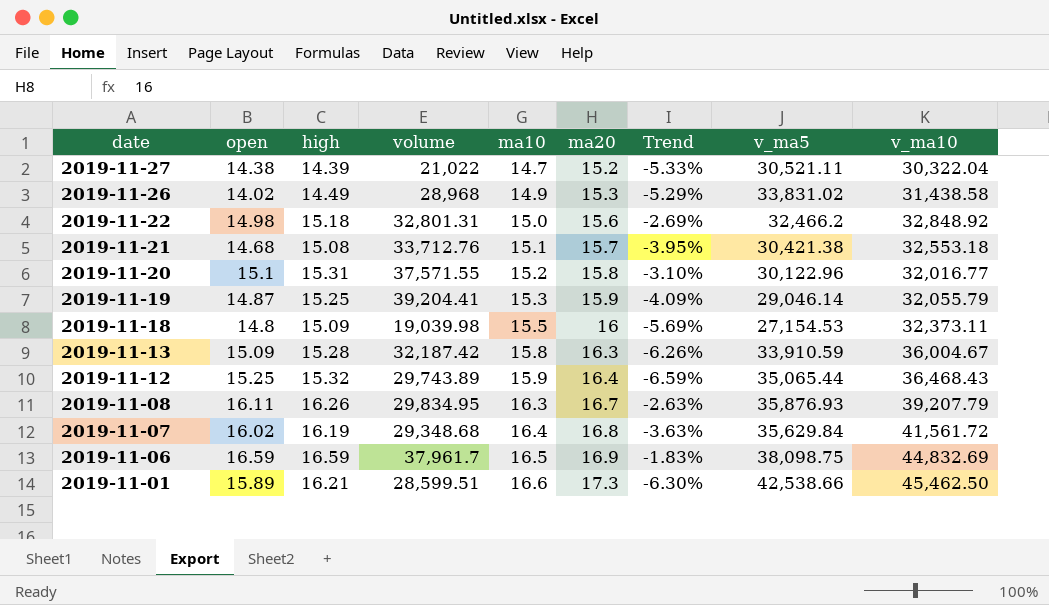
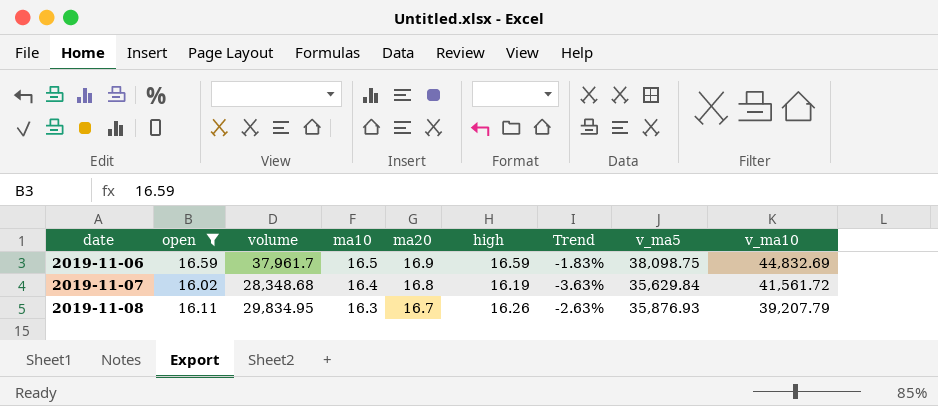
filter: none -> open >= 16.02
row order: date descending -> date ascending
column high | position: 3 -> 6
2019-11-07 | volume: 29,348.68 -> 28,348.68

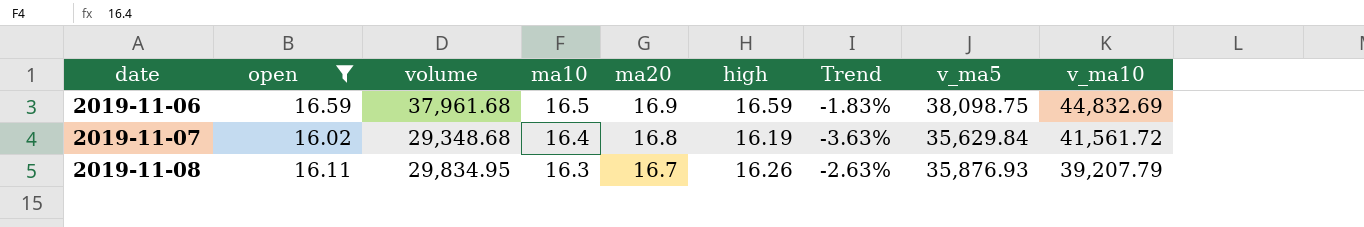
2019-11-06 | volume: 37,961.7 -> 37,961.68
2019-11-07 | volume: 28,348.68 -> 29,348.68

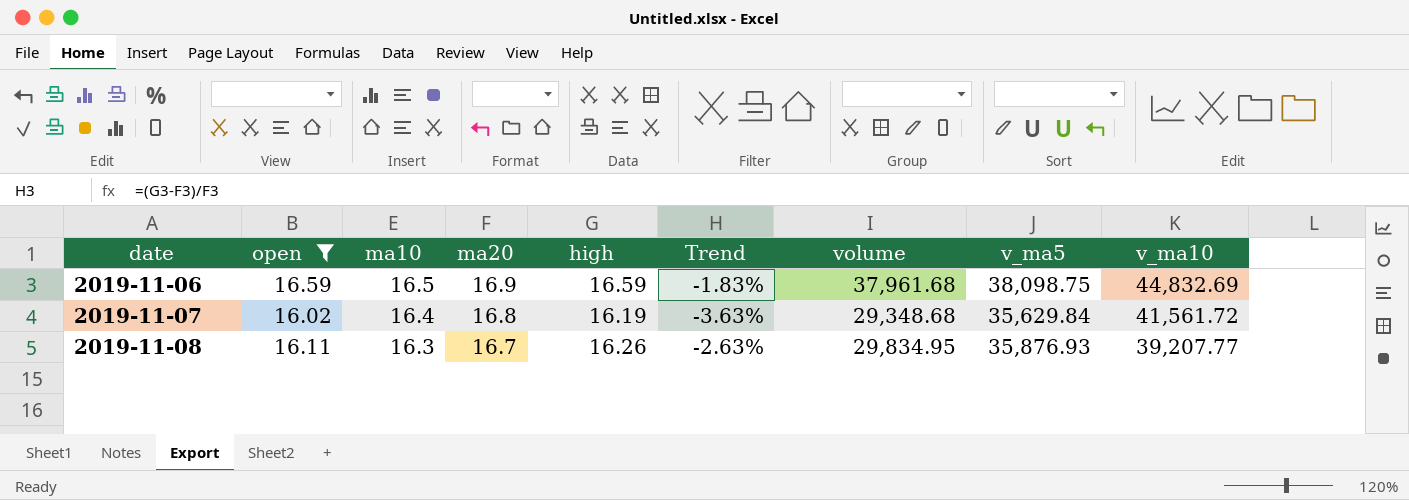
column volume | position: 3 -> 7
2019-11-08 | v_ma10: 39,207.79 -> 39,207.77

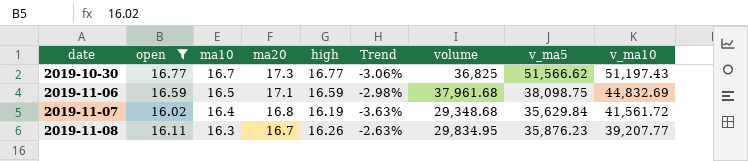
row 2019-10-30: none -> 16.77 | 16.7 | 17.3 | 16.77 | -3.06% | 36,825 | 51,566.62 | 51,197.43
2019-11-06 | ma20: 16.9 -> 17.1
2019-11-06 | Trend: -1.83% -> -2.98%
2019-11-08 | v_ma5: 35,876.93 -> 35,876.23

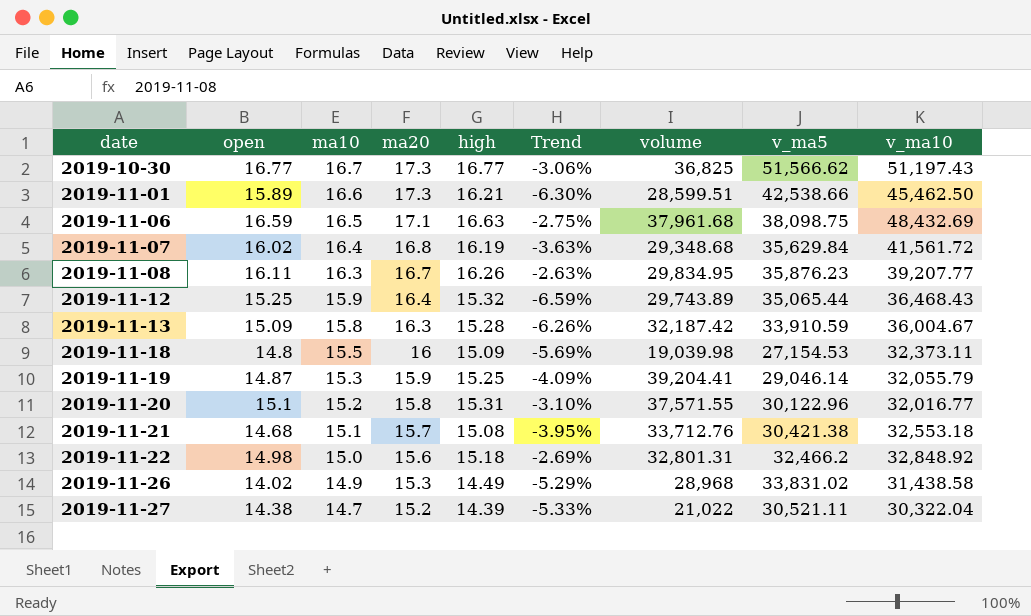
filter: open >= 16.02 -> none
2019-11-06 | high: 16.59 -> 16.63
2019-11-06 | Trend: -2.98% -> -2.75%
2019-11-06 | v_ma10: 44,832.69 -> 48,432.69

